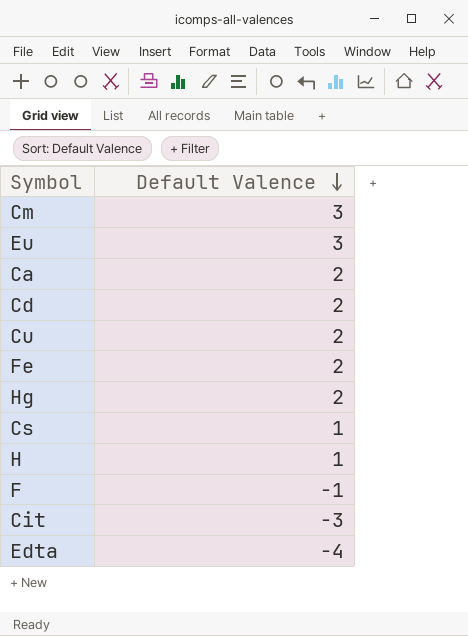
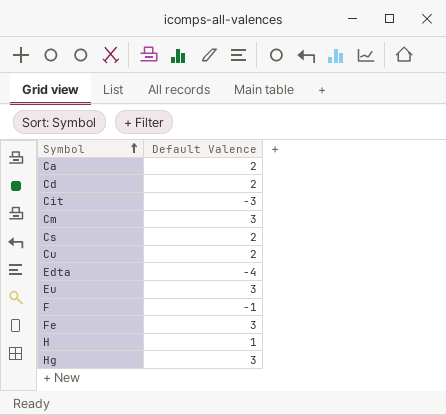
row order: Default Valence descending -> Symbol ascending
Cs | Default Valence: 1 -> 2
Fe | Default Valence: 2 -> 3
Hg | Default Valence: 2 -> 3

